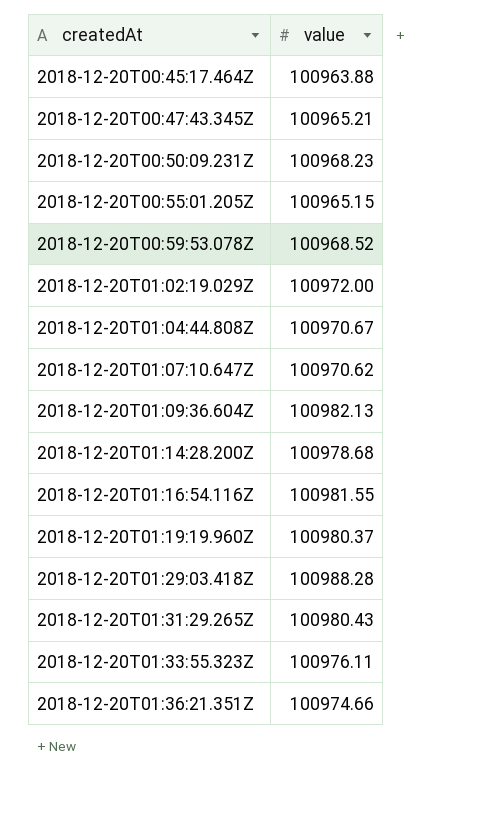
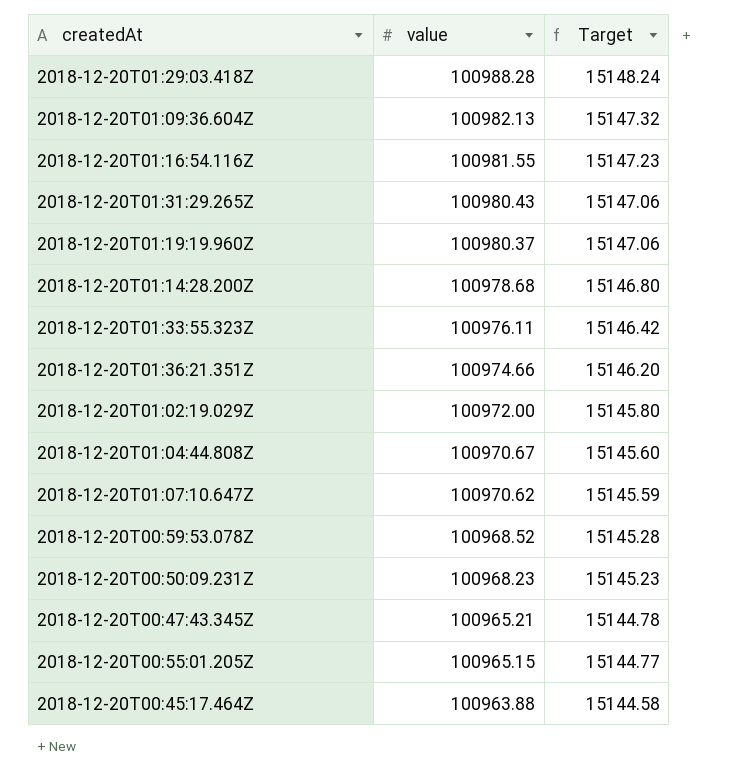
row order: createdAt ascending -> value descending
column Target | formula: none -> [value] * 0.15

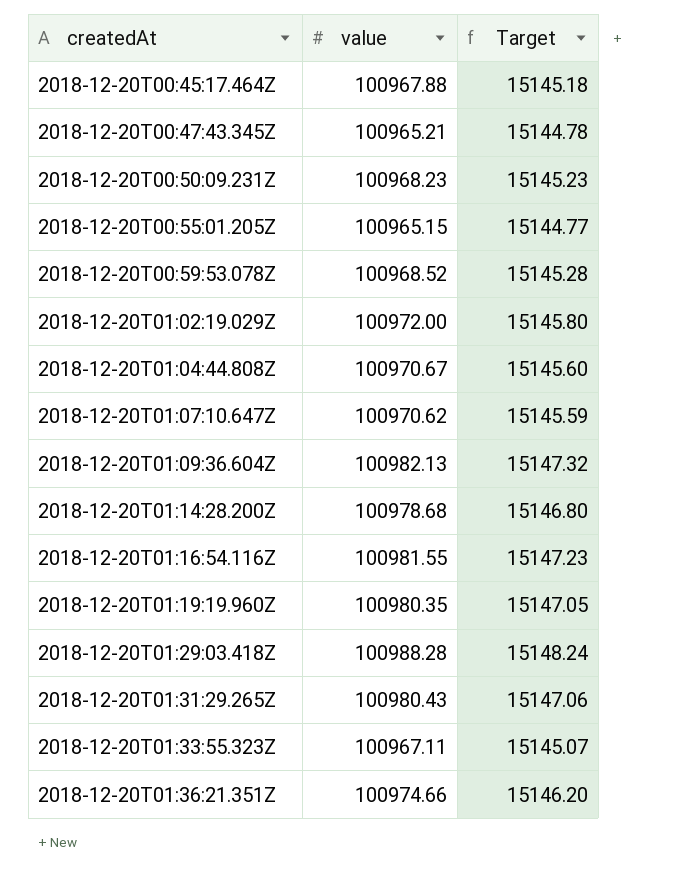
row order: value descending -> createdAt ascending
2018-12-20T00:45:17.464Z | value: 100963.88 -> 100967.88
2018-12-20T00:45:17.464Z | Target: 15144.58 -> 15145.18
2018-12-20T01:19:19.960Z | value: 100980.37 -> 100980.35
2018-12-20T01:19:19.960Z | Target: 15147.06 -> 15147.05
2018-12-20T01:33:55.323Z | value: 100976.11 -> 100967.11
2018-12-20T01:33:55.323Z | Target: 15146.42 -> 15145.07

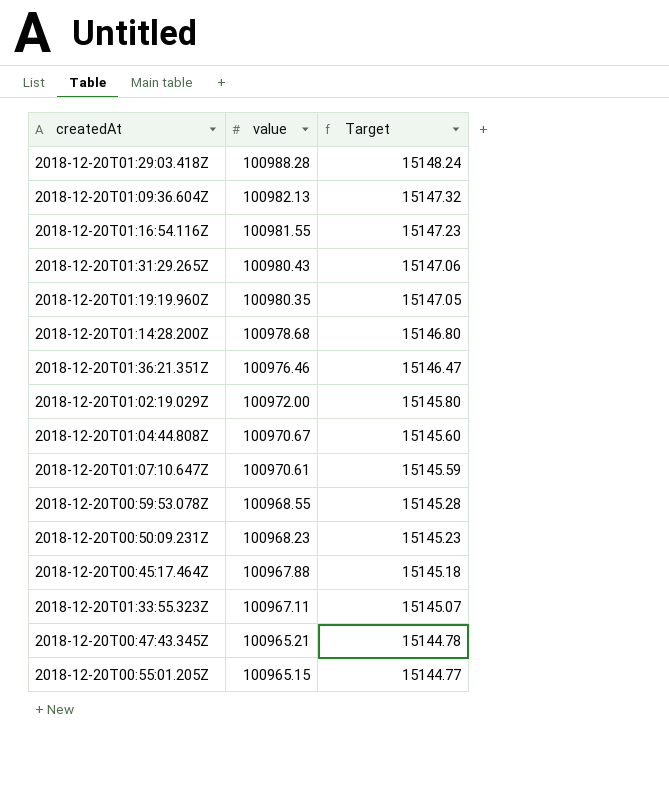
row order: createdAt ascending -> value descending
2018-12-20T01:36:21.351Z | value: 100974.66 -> 100976.46
2018-12-20T01:36:21.351Z | Target: 15146.20 -> 15146.47
2018-12-20T01:07:10.647Z | value: 100970.62 -> 100970.61
2018-12-20T00:59:53.078Z | value: 100968.52 -> 100968.55

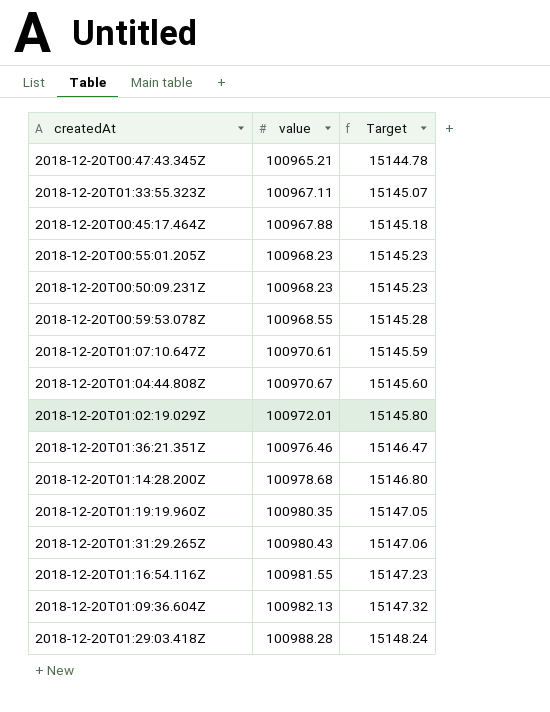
row order: value descending -> value ascending
2018-12-20T00:55:01.205Z | value: 100965.15 -> 100968.23
2018-12-20T00:55:01.205Z | Target: 15144.77 -> 15145.23
2018-12-20T01:02:19.029Z | value: 100972.00 -> 100972.01

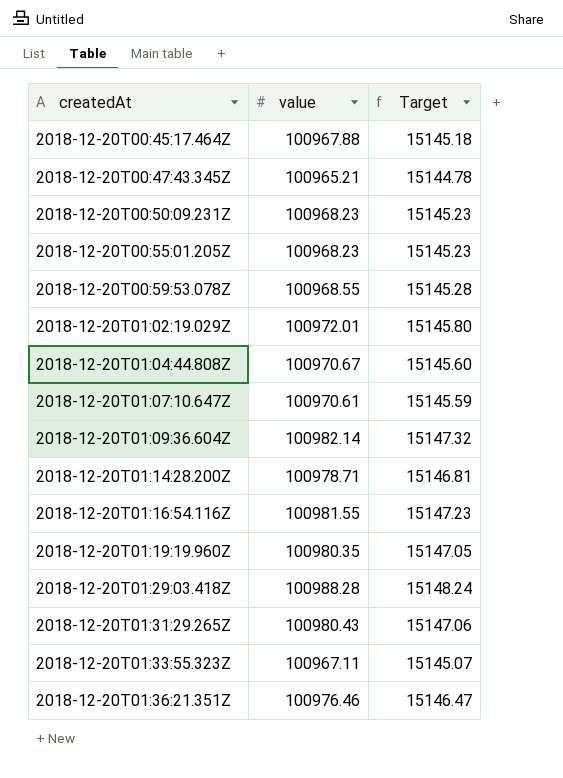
row order: value ascending -> createdAt ascending
2018-12-20T01:09:36.604Z | value: 100982.13 -> 100982.14
2018-12-20T01:14:28.200Z | value: 100978.68 -> 100978.71
2018-12-20T01:14:28.200Z | Target: 15146.80 -> 15146.81

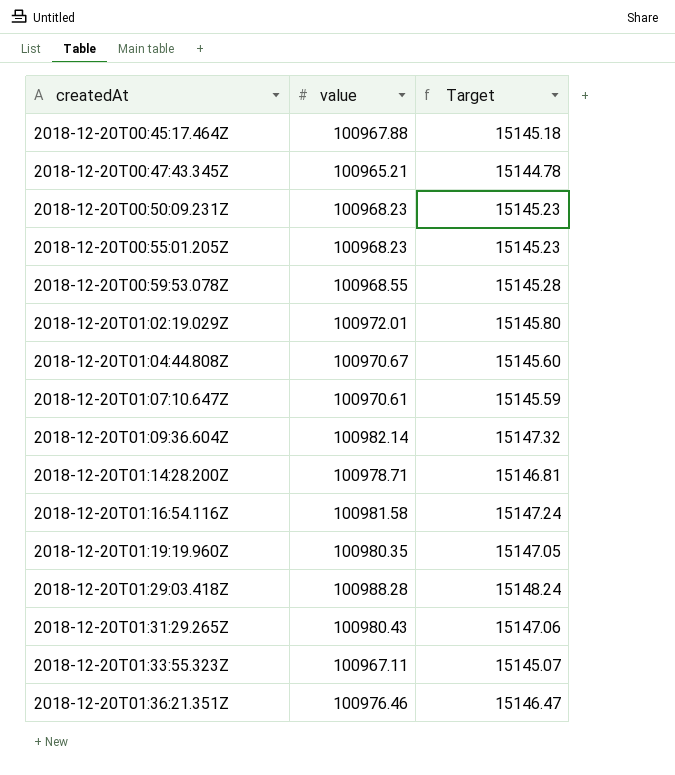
2018-12-20T01:16:54.116Z | value: 100981.55 -> 100981.58
2018-12-20T01:16:54.116Z | Target: 15147.23 -> 15147.24

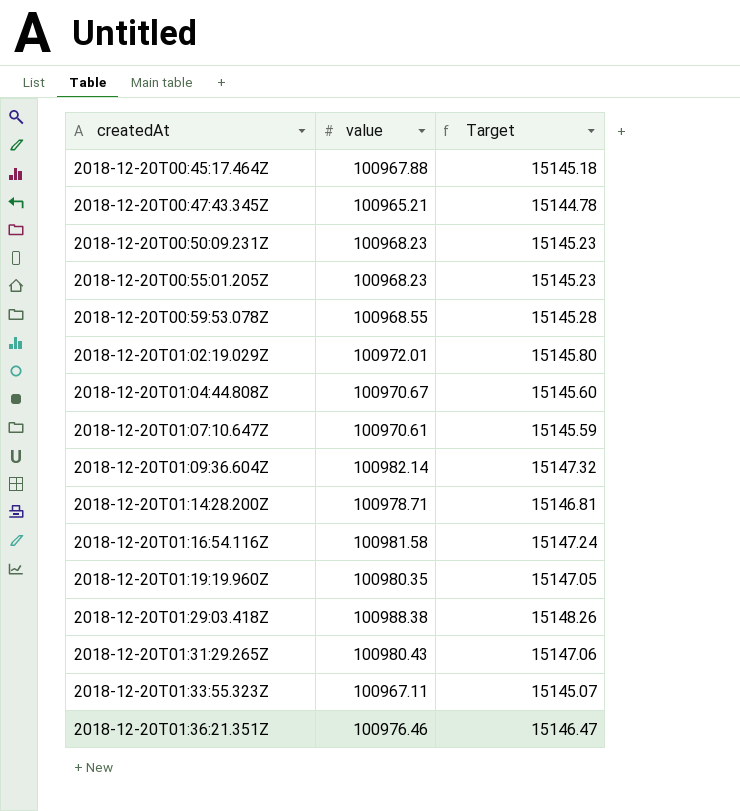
2018-12-20T01:29:03.418Z | value: 100988.28 -> 100988.38
2018-12-20T01:29:03.418Z | Target: 15148.24 -> 15148.26

